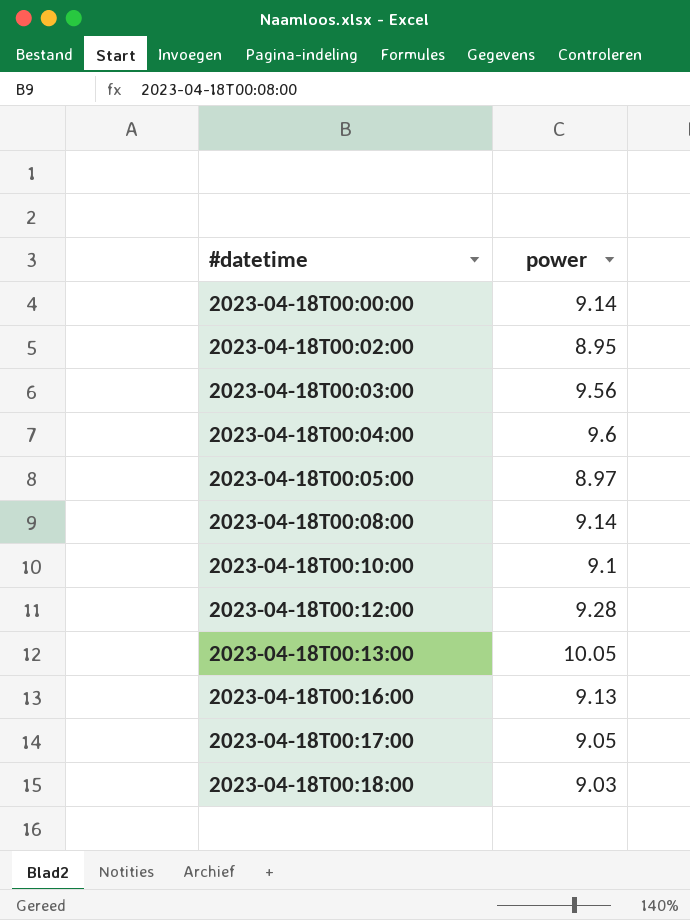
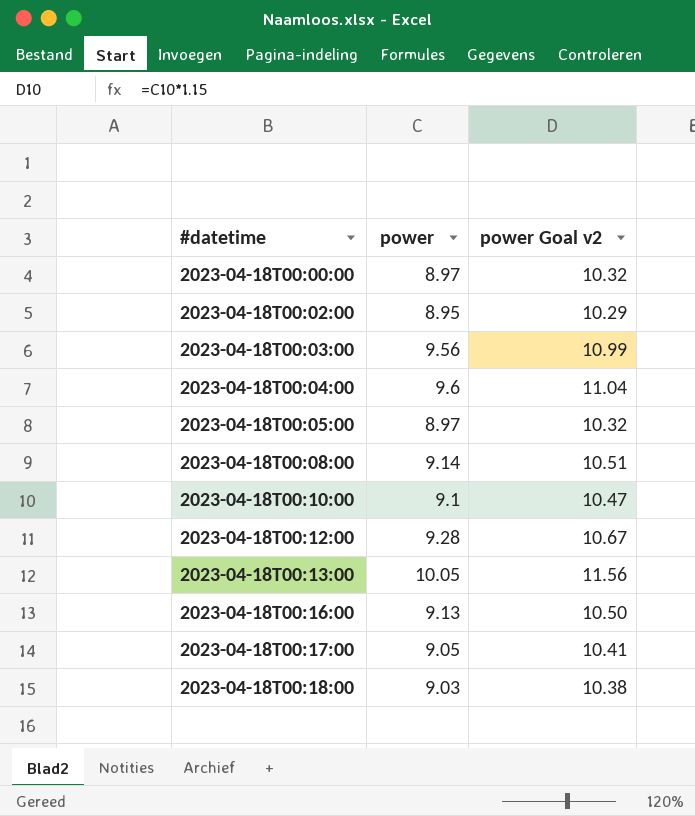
column power Goal v2 | formula: none -> [power] * 1.15
2023-04-18T00:00:00 | power: 9.14 -> 8.97

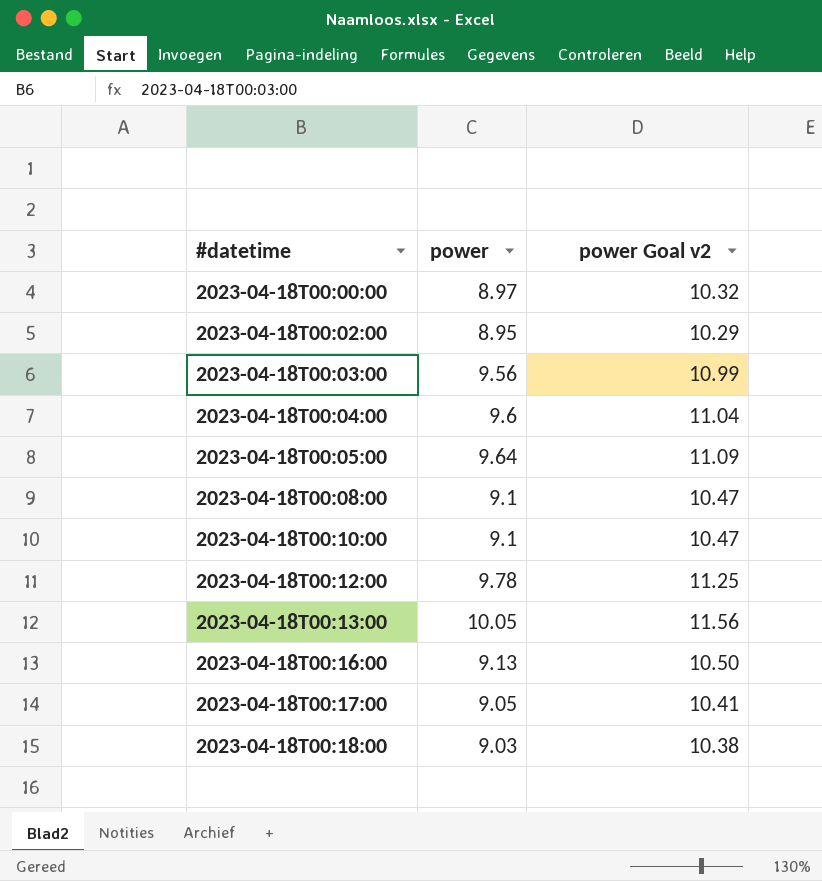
2023-04-18T00:05:00 | power: 8.97 -> 9.64
2023-04-18T00:05:00 | power Goal v2: 10.32 -> 11.09
2023-04-18T00:08:00 | power: 9.14 -> 9.1
2023-04-18T00:08:00 | power Goal v2: 10.51 -> 10.47
2023-04-18T00:12:00 | power: 9.28 -> 9.78
2023-04-18T00:12:00 | power Goal v2: 10.67 -> 11.25

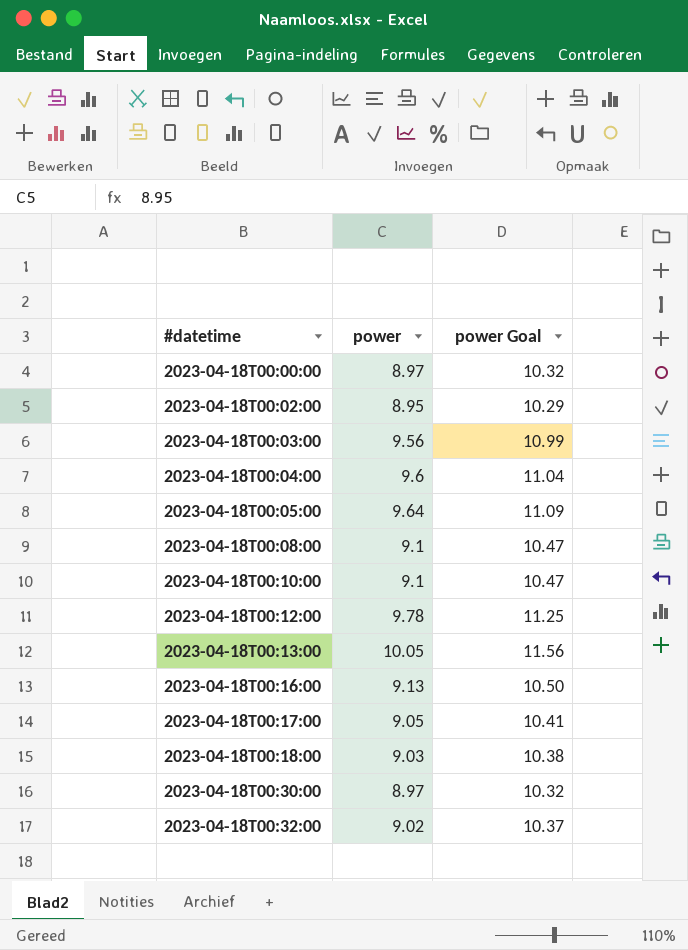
column name: power Goal v2 -> power Goal
row 2023-04-18T00:30:00: none -> 8.97 | 10.32
row 2023-04-18T00:32:00: none -> 9.02 | 10.37

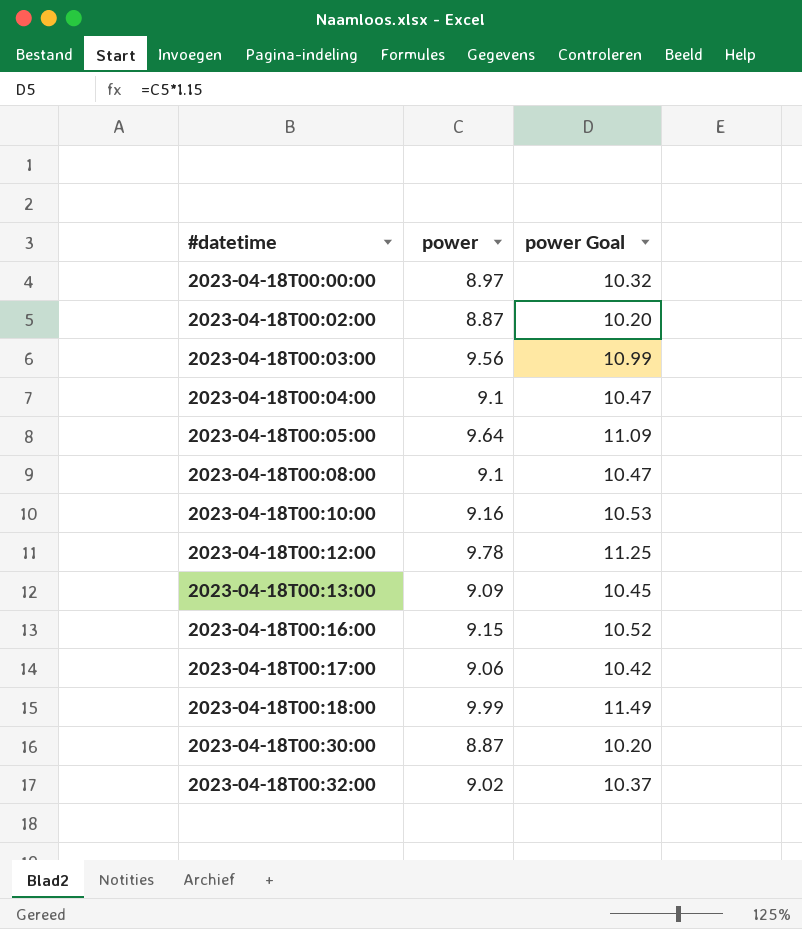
2023-04-18T00:02:00 | power: 8.95 -> 8.87
2023-04-18T00:02:00 | power Goal: 10.29 -> 10.20
2023-04-18T00:04:00 | power: 9.6 -> 9.1
2023-04-18T00:04:00 | power Goal: 11.04 -> 10.47
2023-04-18T00:10:00 | power: 9.1 -> 9.16
2023-04-18T00:10:00 | power Goal: 10.47 -> 10.53
2023-04-18T00:13:00 | power: 10.05 -> 9.09
2023-04-18T00:13:00 | power Goal: 11.56 -> 10.45
2023-04-18T00:16:00 | power: 9.13 -> 9.15
2023-04-18T00:16:00 | power Goal: 10.50 -> 10.52
2023-04-18T00:17:00 | power: 9.05 -> 9.06
2023-04-18T00:17:00 | power Goal: 10.41 -> 10.42
2023-04-18T00:18:00 | power: 9.03 -> 9.99
2023-04-18T00:18:00 | power Goal: 10.38 -> 11.49
2023-04-18T00:30:00 | power: 8.97 -> 8.87
2023-04-18T00:30:00 | power Goal: 10.32 -> 10.20

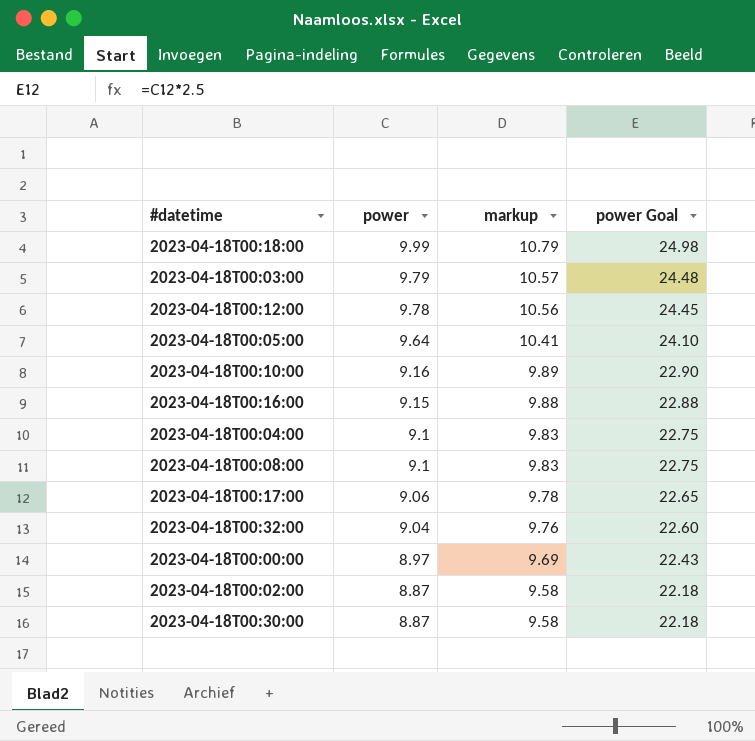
row order: #datetime ascending -> power descending
column markup | formula: none -> [power] * 1.08
column power Goal | formula: [power] * 1.15 -> [power] * 2.5
row 2023-04-18T00:13:00: 9.09 | 10.45 -> none
2023-04-18T00:03:00 | power: 9.56 -> 9.79
2023-04-18T00:32:00 | power: 9.02 -> 9.04

